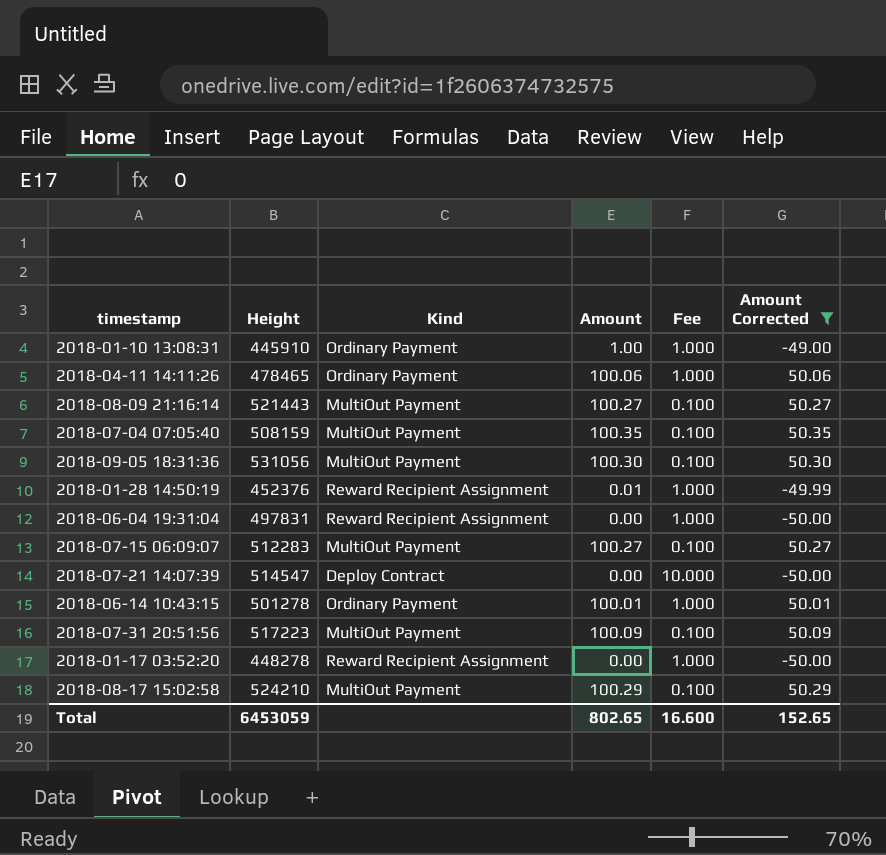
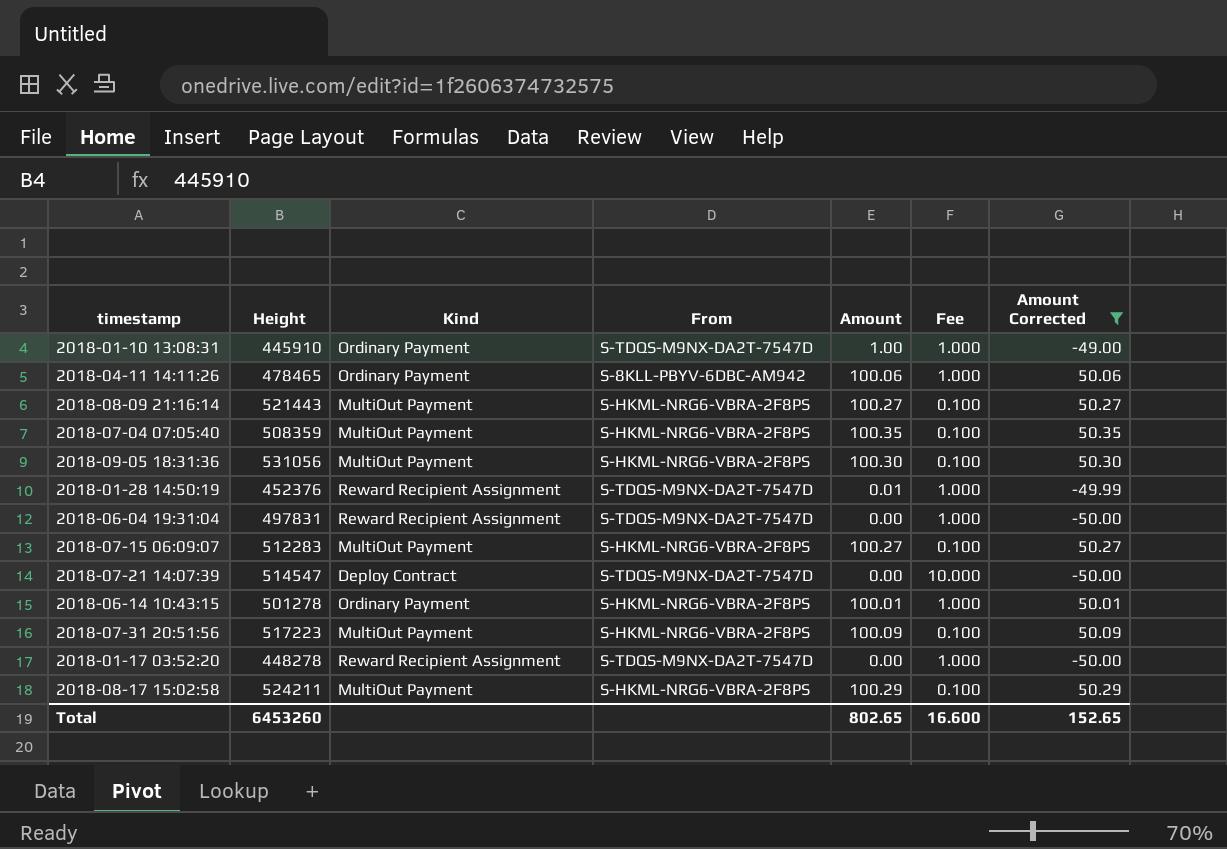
column From | position: none -> 4
2018-07-04 07:05:40 | Height: 508159 -> 508359
2018-08-17 15:02:58 | Height: 524210 -> 524211
Total | Height: 6453059 -> 6453260

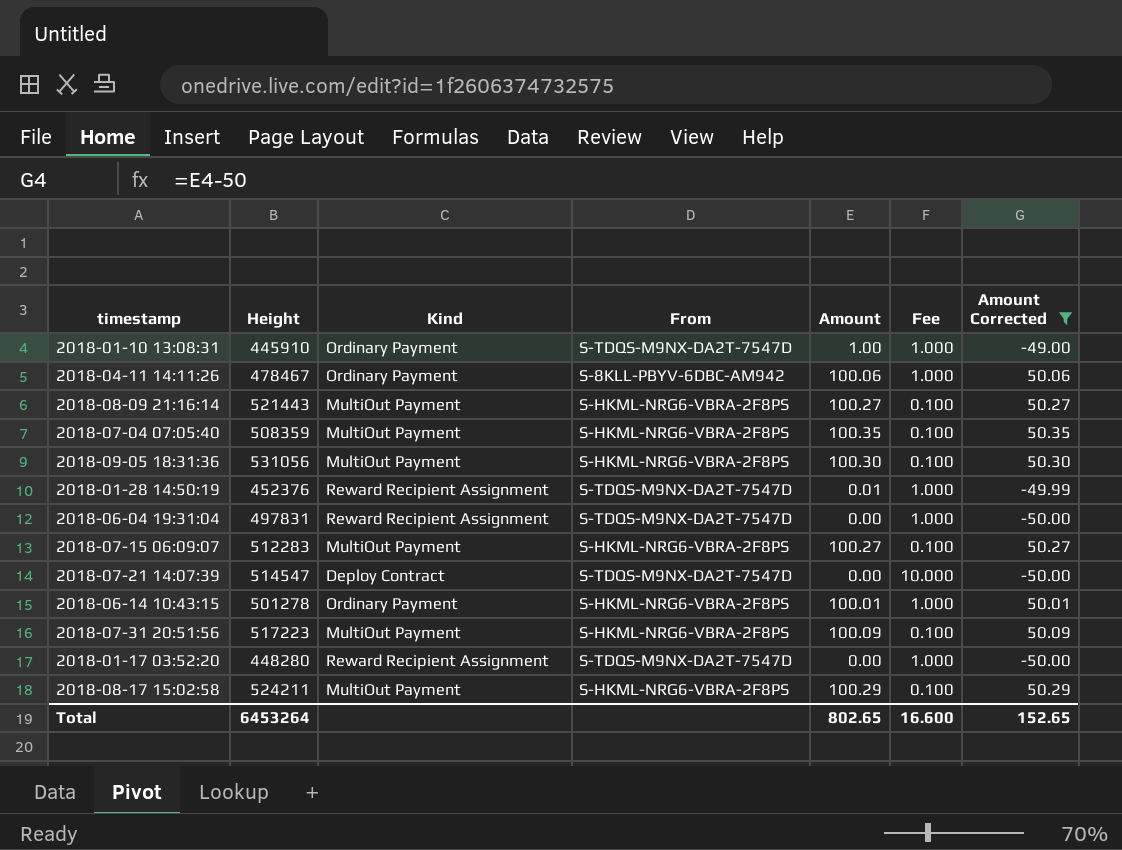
2018-04-11 14:11:26 | Height: 478465 -> 478467
2018-01-17 03:52:20 | Height: 448278 -> 448280
Total | Height: 6453260 -> 6453264

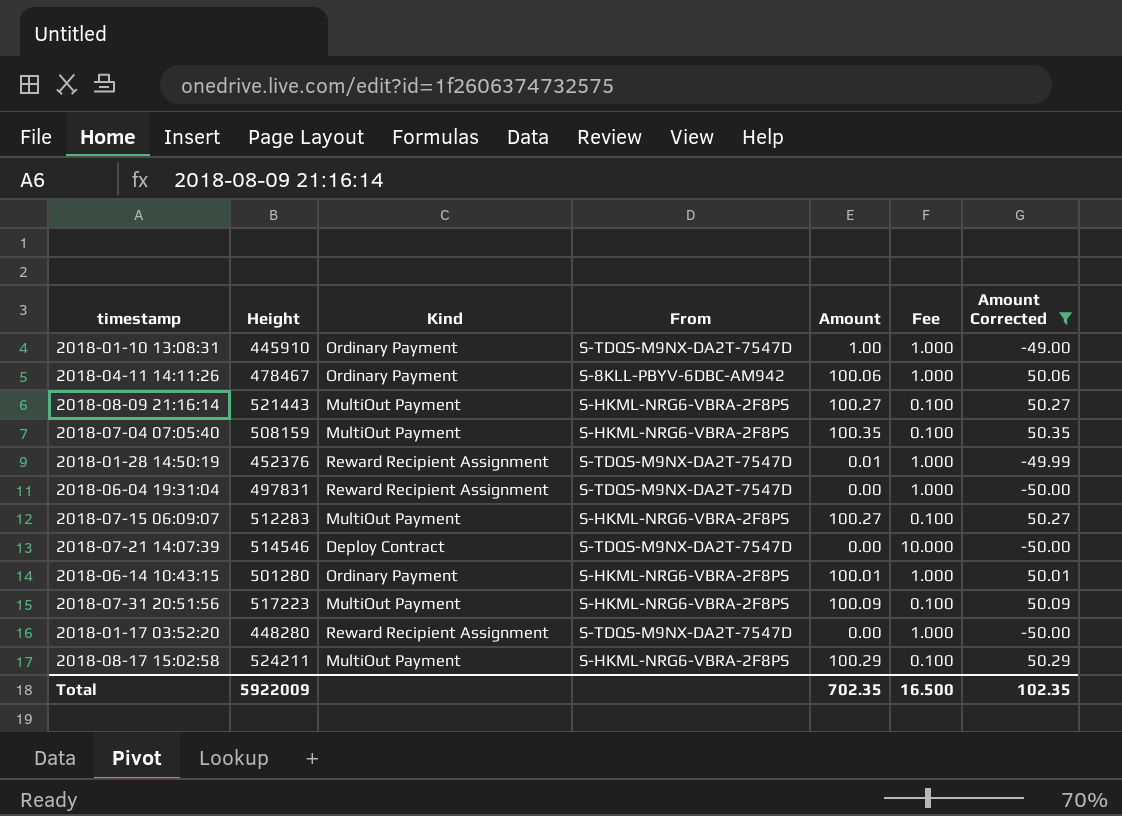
row 2018-09-05 18:31:36: 531056 | MultiOut Payment | S-HKML-NRG6-VBRA-2F8PS | 100.30 | 0.100 | 50.30 -> none
2018-07-04 07:05:40 | Height: 508359 -> 508159
2018-07-21 14:07:39 | Height: 514547 -> 514546
2018-06-14 10:43:15 | Height: 501278 -> 501280
Total | Height: 6453264 -> 5922009
Total | Amount: 802.65 -> 702.35
Total | Fee: 16.600 -> 16.500
Total | Amount Corrected: 152.65 -> 102.35

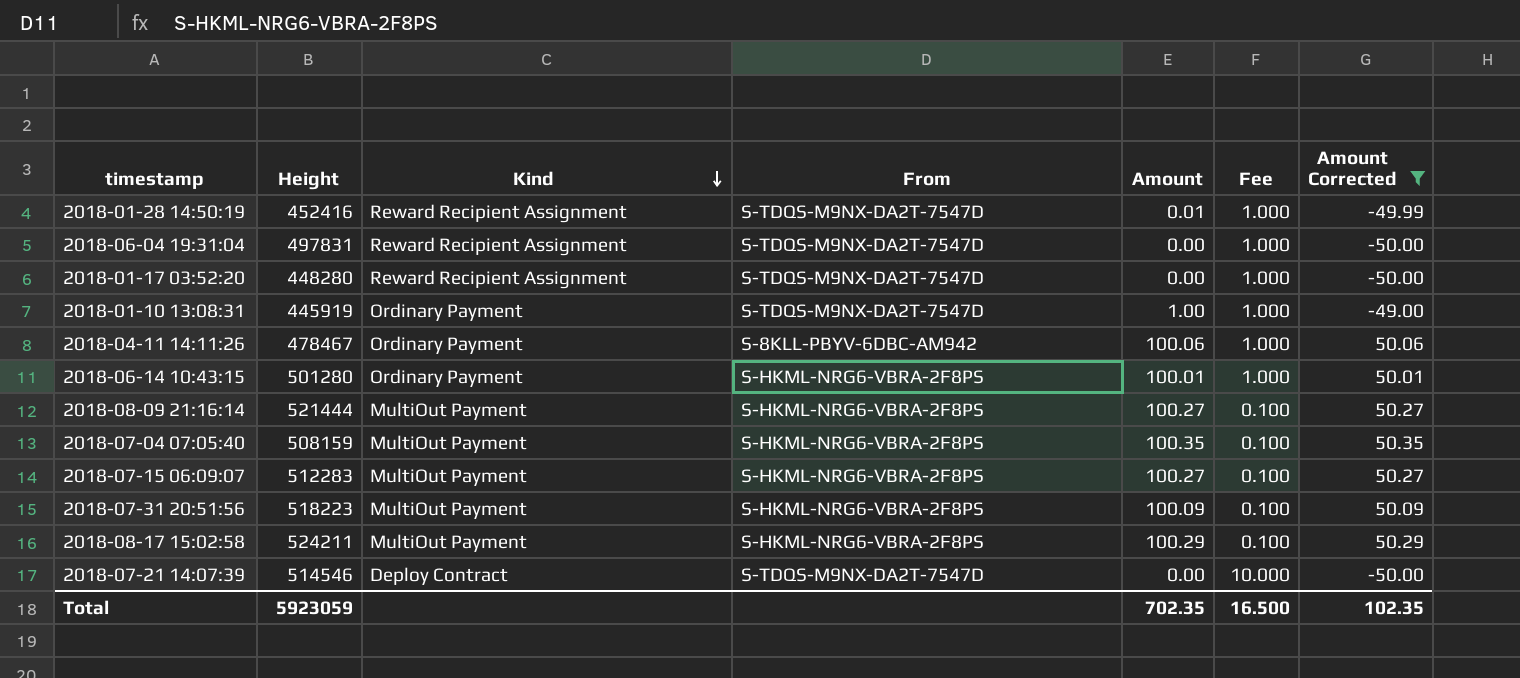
row order: none -> Kind descending
2018-01-28 14:50:19 | Height: 452376 -> 452416
2018-01-10 13:08:31 | Height: 445910 -> 445919
2018-08-09 21:16:14 | Height: 521443 -> 521444
2018-07-31 20:51:56 | Height: 517223 -> 518223
Total | Height: 5922009 -> 5923059

